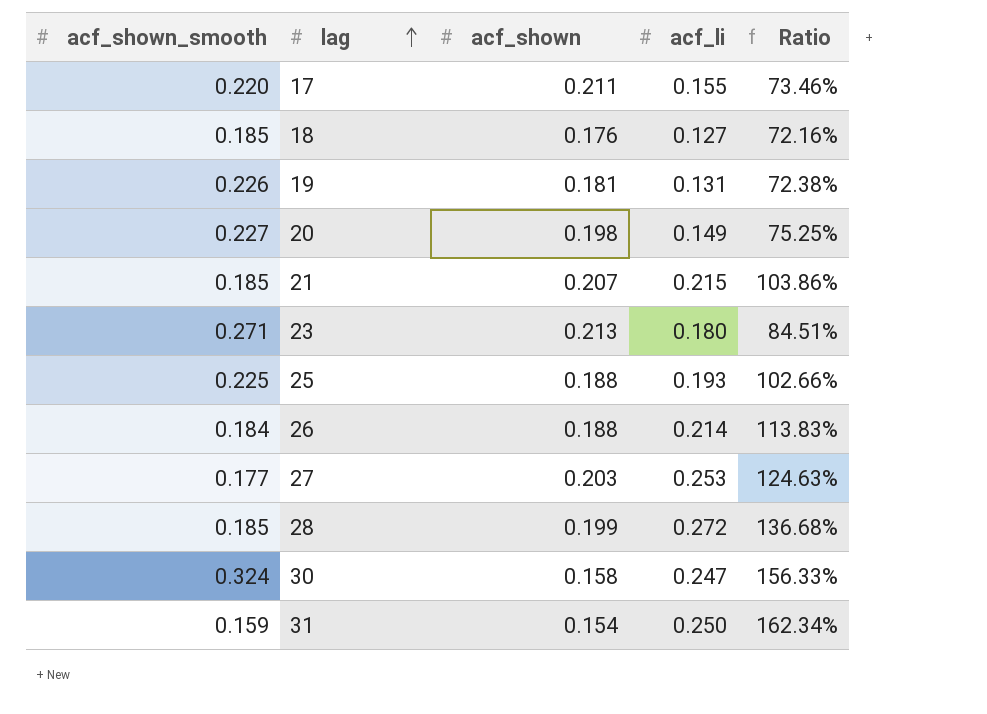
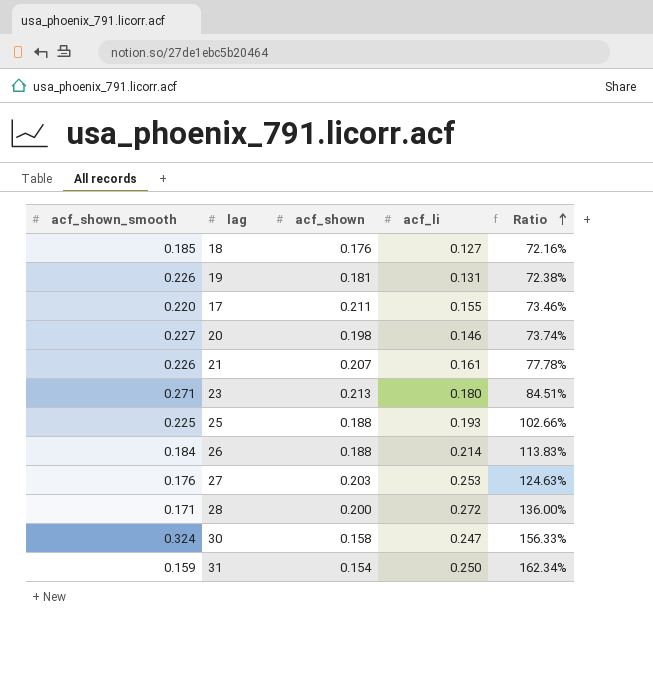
row order: lag ascending -> Ratio ascending
20 | acf_li: 0.149 -> 0.146
20 | Ratio: 75.25% -> 73.74%
21 | acf_shown_smooth: 0.185 -> 0.226
21 | acf_li: 0.215 -> 0.161
21 | Ratio: 103.86% -> 77.78%
27 | acf_shown_smooth: 0.177 -> 0.176
28 | acf_shown_smooth: 0.185 -> 0.171
28 | acf_shown: 0.199 -> 0.200
28 | Ratio: 136.68% -> 136.00%

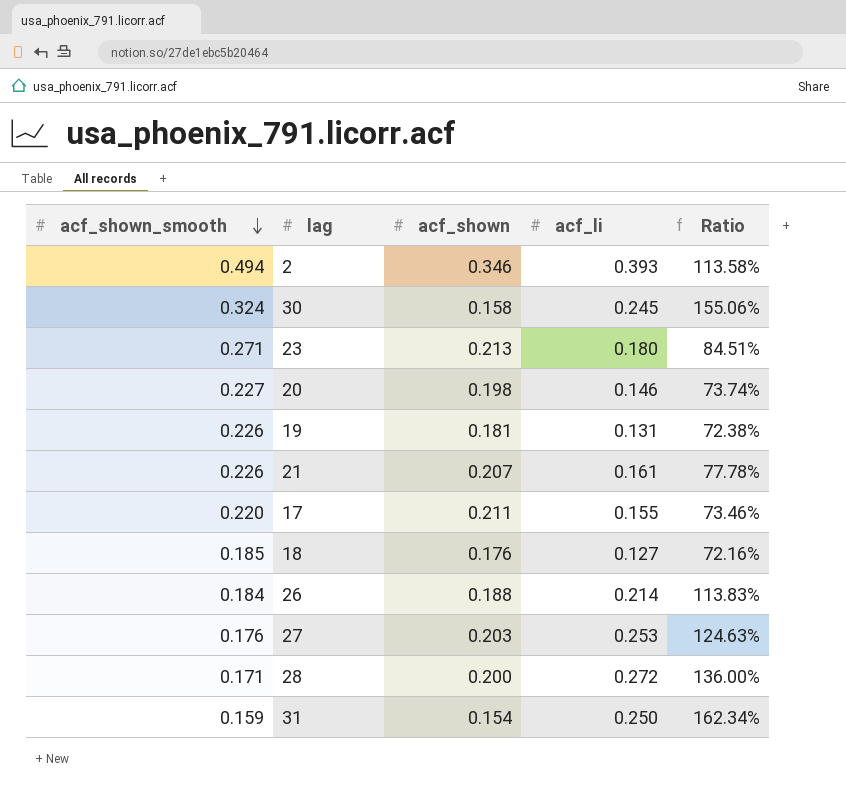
row order: Ratio ascending -> acf_shown_smooth descending
row 25: 0.225 | 0.188 | 0.193 | 102.66% -> none
row 2: none -> 0.494 | 0.346 | 0.393 | 113.58%
30 | acf_li: 0.247 -> 0.245
30 | Ratio: 156.33% -> 155.06%

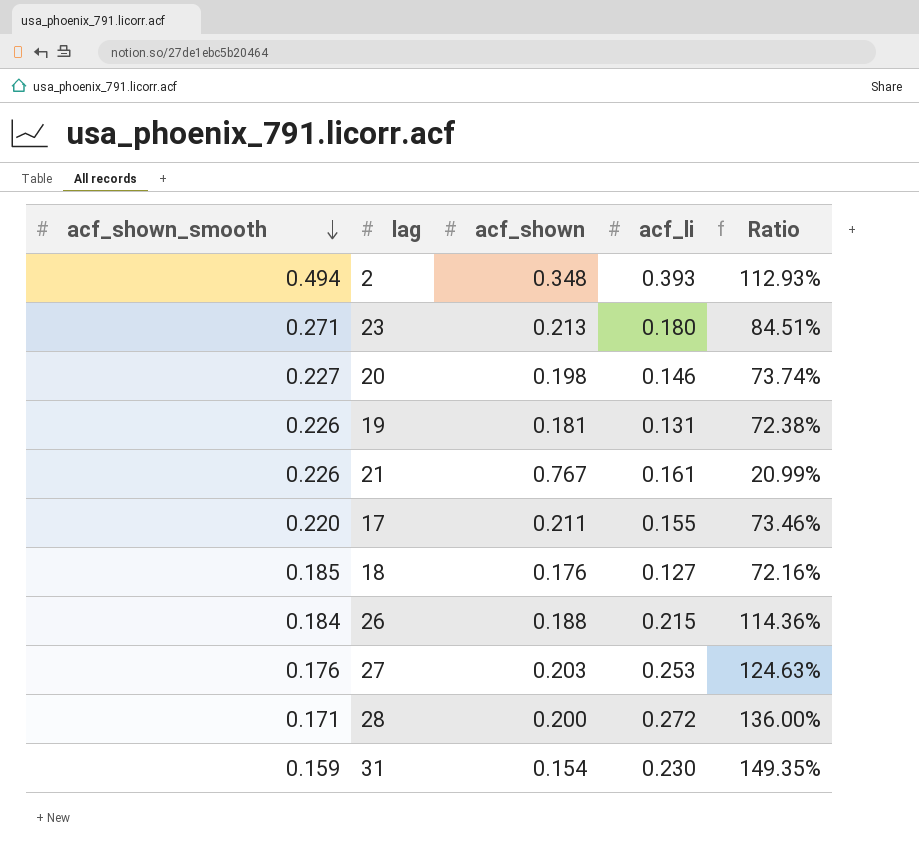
row 30: 0.324 | 0.158 | 0.245 | 155.06% -> none
2 | acf_shown: 0.346 -> 0.348
2 | Ratio: 113.58% -> 112.93%
21 | acf_shown: 0.207 -> 0.767
21 | Ratio: 77.78% -> 20.99%
26 | acf_li: 0.214 -> 0.215
26 | Ratio: 113.83% -> 114.36%
31 | acf_li: 0.250 -> 0.230
31 | Ratio: 162.34% -> 149.35%

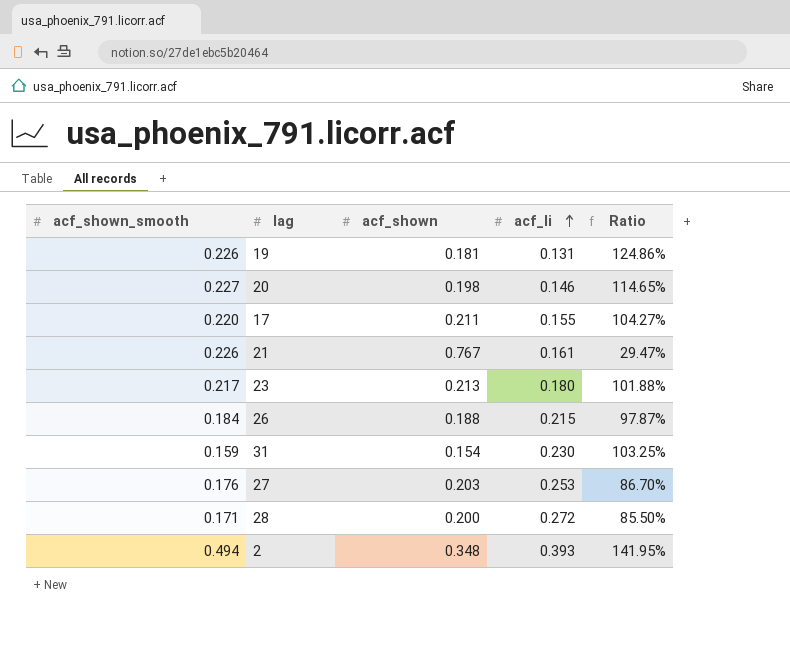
row order: acf_shown_smooth descending -> acf_li ascending
column Ratio | formula: [acf_li] / [acf_shown] -> [acf_shown_smooth] / [acf_shown]
row 18: 0.185 | 0.176 | 0.127 | 72.16% -> none
23 | acf_shown_smooth: 0.271 -> 0.217

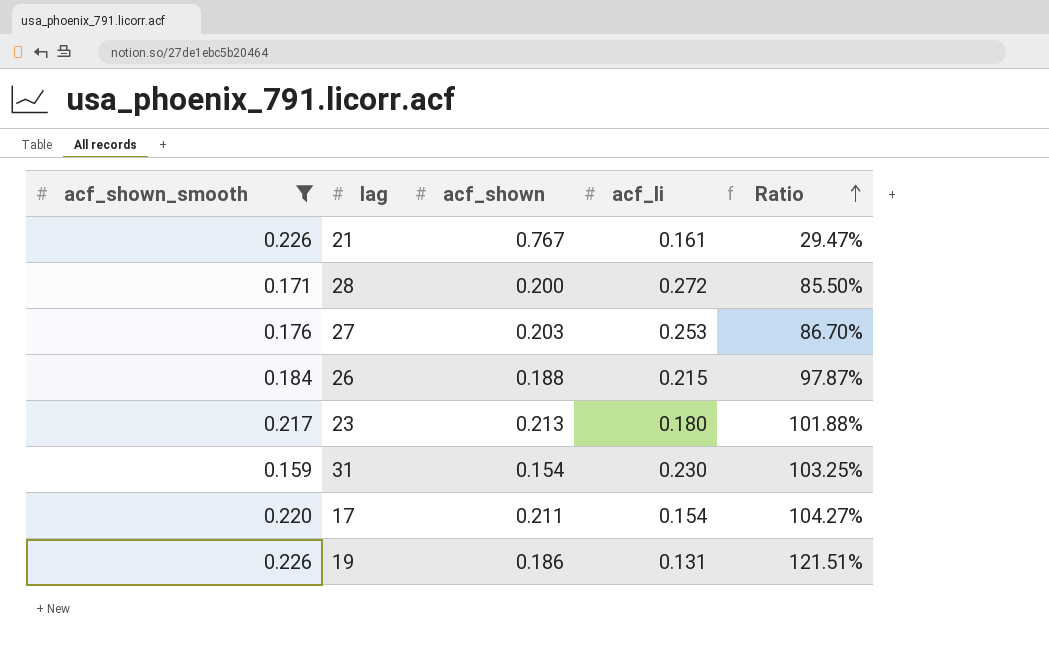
filter: none -> acf_shown_smooth <= 0.226
row order: acf_li ascending -> Ratio ascending
17 | acf_li: 0.155 -> 0.154
19 | acf_shown: 0.181 -> 0.186
19 | Ratio: 124.86% -> 121.51%

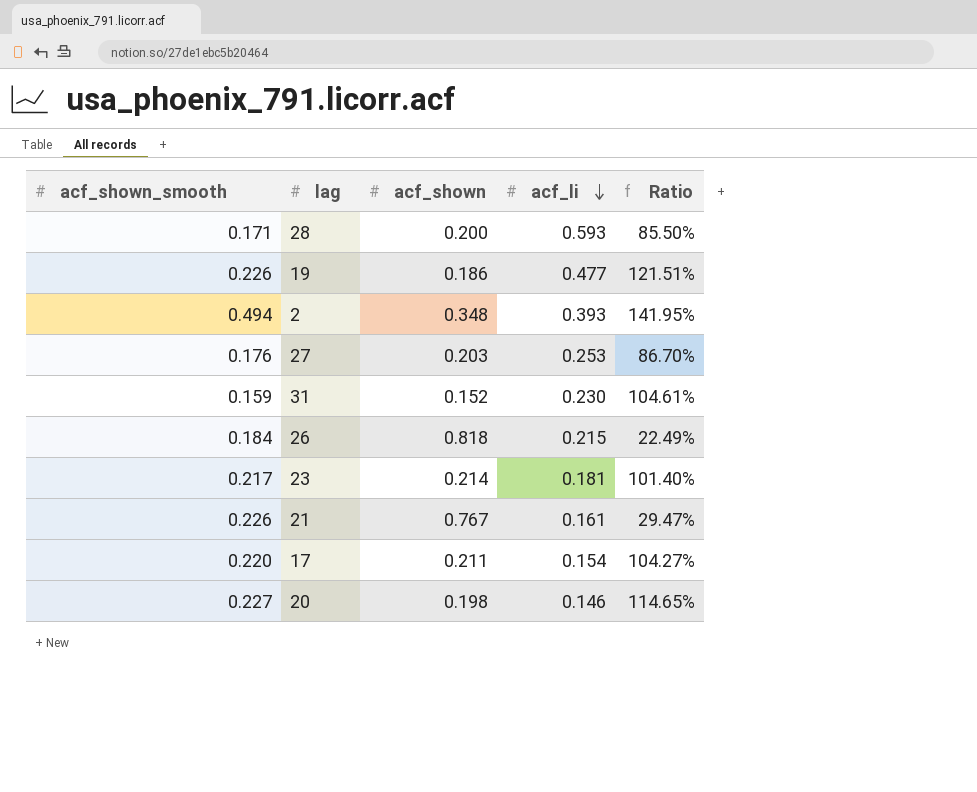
filter: acf_shown_smooth <= 0.226 -> none
row order: Ratio ascending -> acf_li descending
28 | acf_li: 0.272 -> 0.593
19 | acf_li: 0.131 -> 0.477
31 | acf_shown: 0.154 -> 0.152
31 | Ratio: 103.25% -> 104.61%
26 | acf_shown: 0.188 -> 0.818
26 | Ratio: 97.87% -> 22.49%
23 | acf_shown: 0.213 -> 0.214
23 | acf_li: 0.180 -> 0.181
23 | Ratio: 101.88% -> 101.40%

